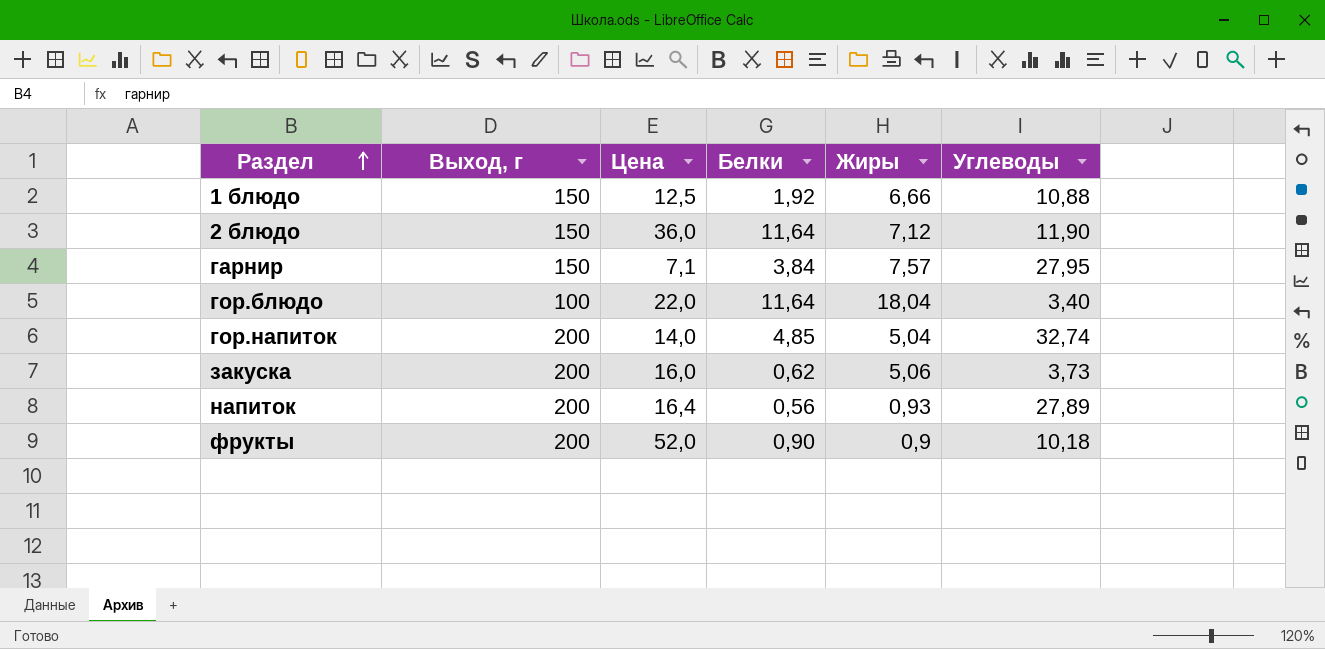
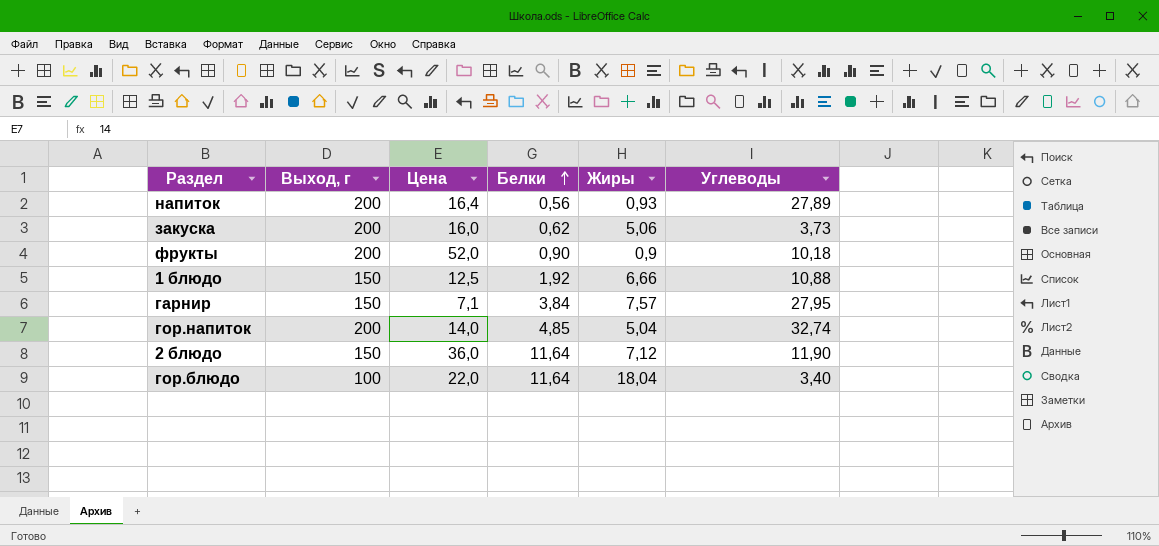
row order: Раздел ascending -> Белки ascending

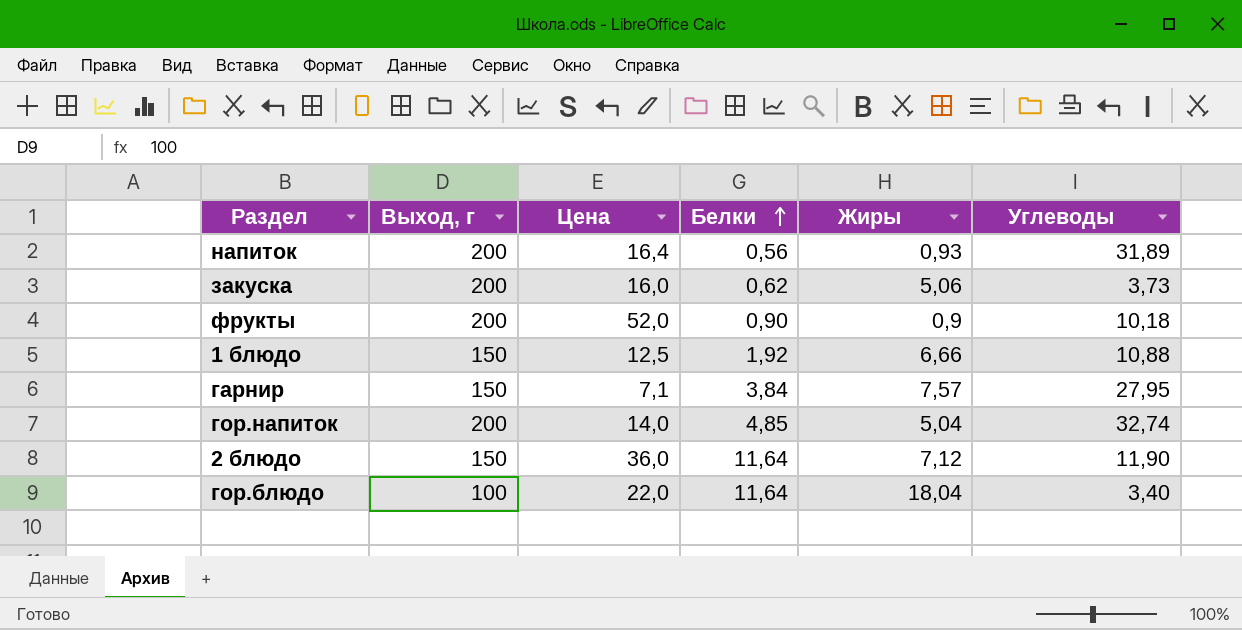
напиток | Углеводы: 27,89 -> 31,89

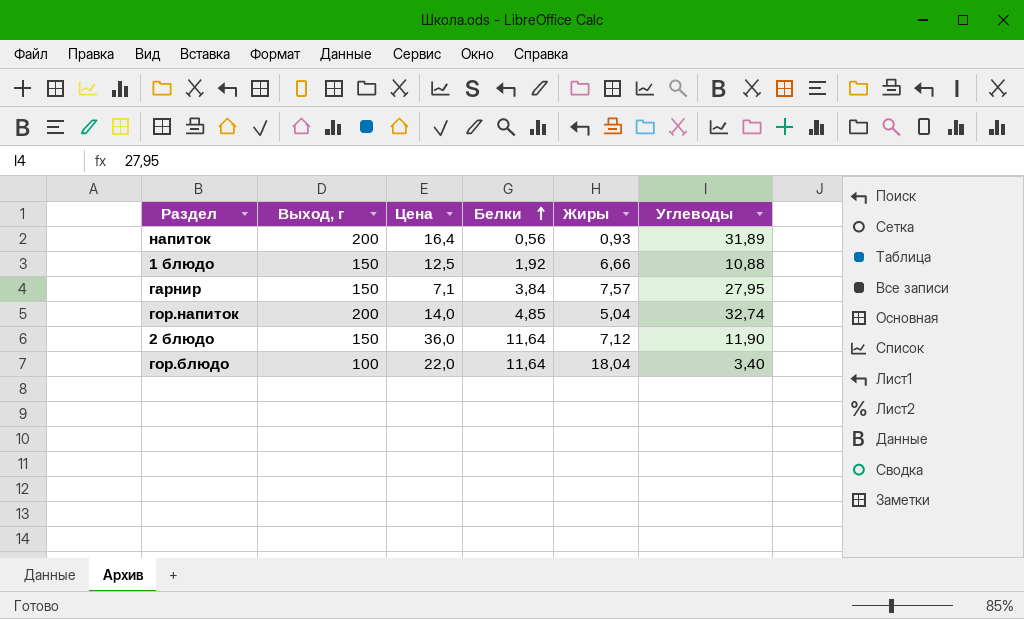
row закуска: 200 | 16,0 | 0,62 | 5,06 | 3,73 -> none
row фрукты: 200 | 52,0 | 0,90 | 0,9 | 10,18 -> none

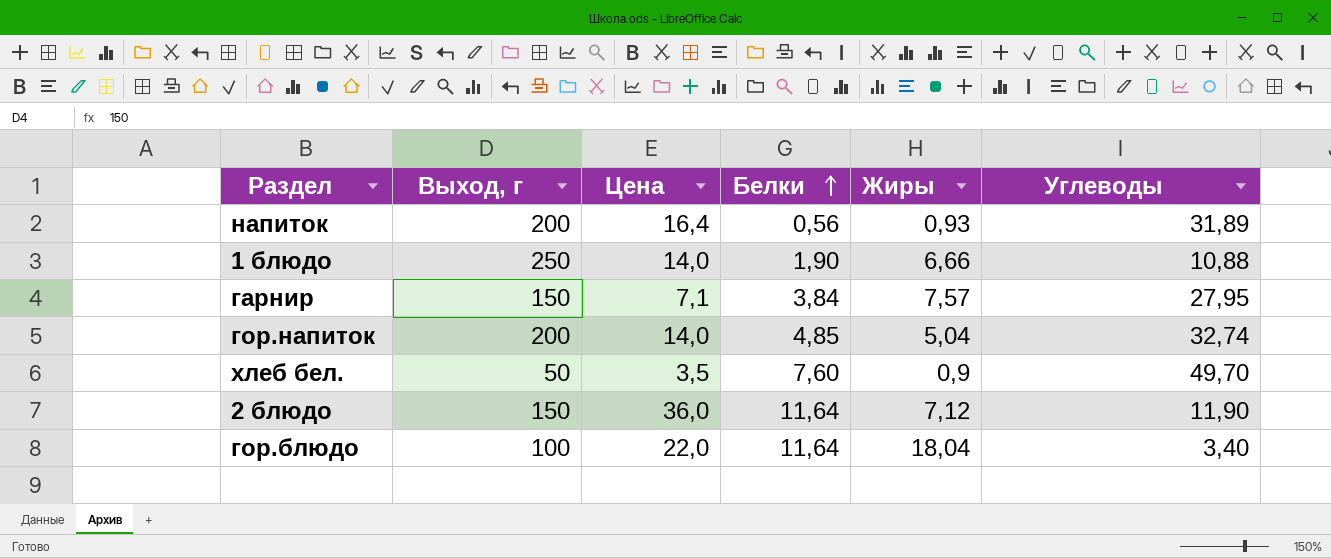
1 блюдо | Выход, г: 150 -> 250
1 блюдо | Цена: 12,5 -> 14,0
1 блюдо | Белки: 1,92 -> 1,90
row хлеб бел.: none -> 50 | 3,5 | 7,60 | 0,9 | 49,70

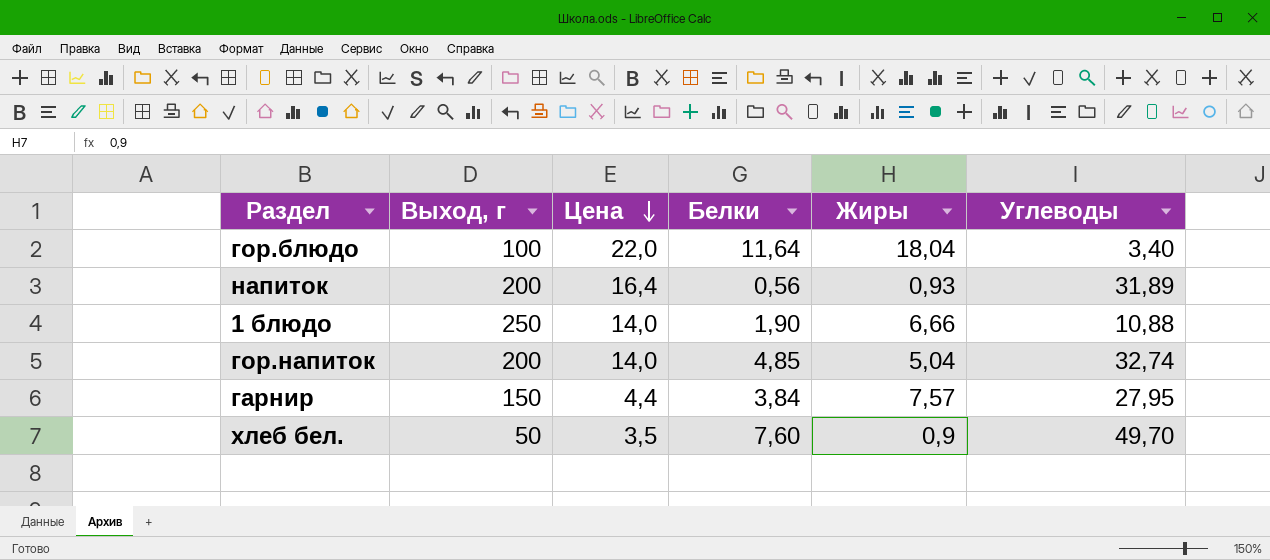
row order: Белки ascending -> Цена descending
row 2 блюдо: 150 | 36,0 | 11,64 | 7,12 | 11,90 -> none
гарнир | Цена: 7,1 -> 4,4

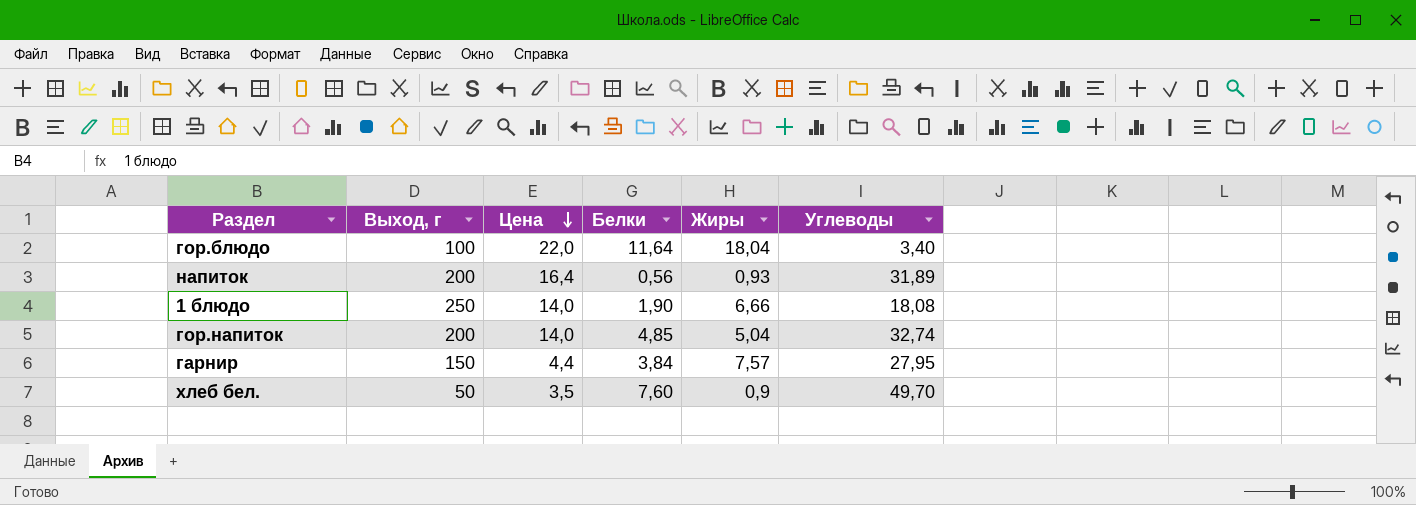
1 блюдо | Углеводы: 10,88 -> 18,08

